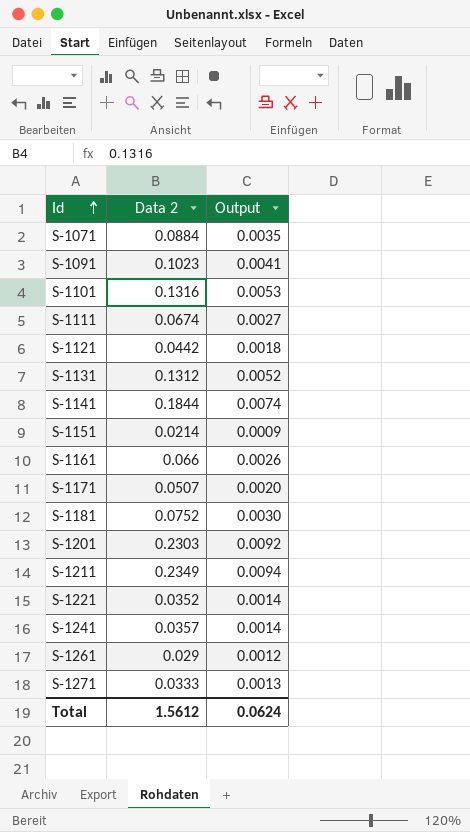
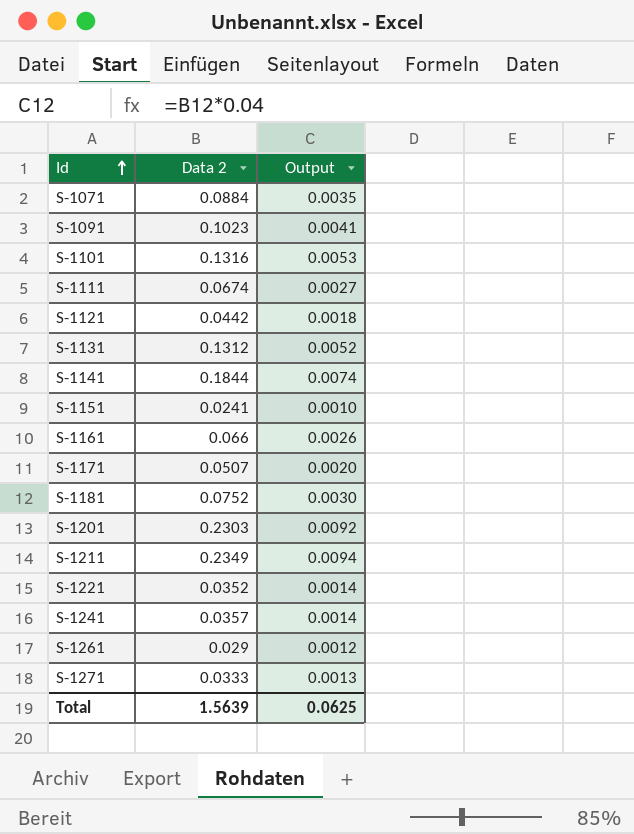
S-1151 | Data 2: 0.0214 -> 0.0241
S-1151 | Output: 0.0009 -> 0.0010
Total | Data 2: 1.5612 -> 1.5639
Total | Output: 0.0624 -> 0.0625

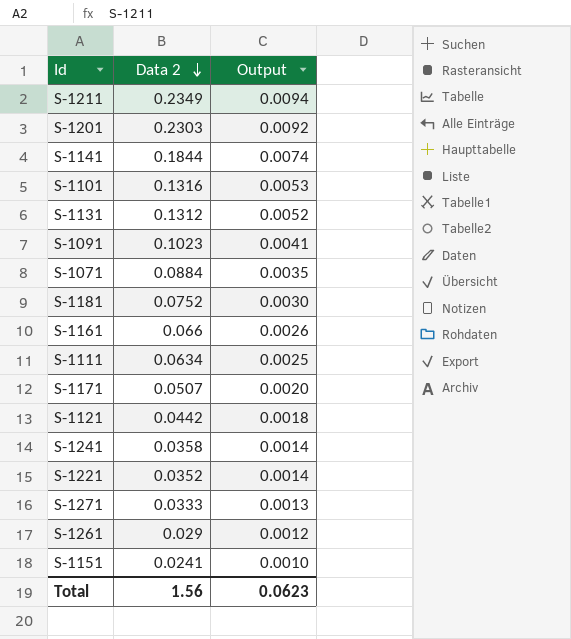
row order: Id ascending -> Data 2 descending
S-1111 | Data 2: 0.0674 -> 0.0634
S-1111 | Output: 0.0027 -> 0.0025
S-1241 | Data 2: 0.0357 -> 0.0358
Total | Data 2: 1.5639 -> 1.56
Total | Output: 0.0625 -> 0.0623

